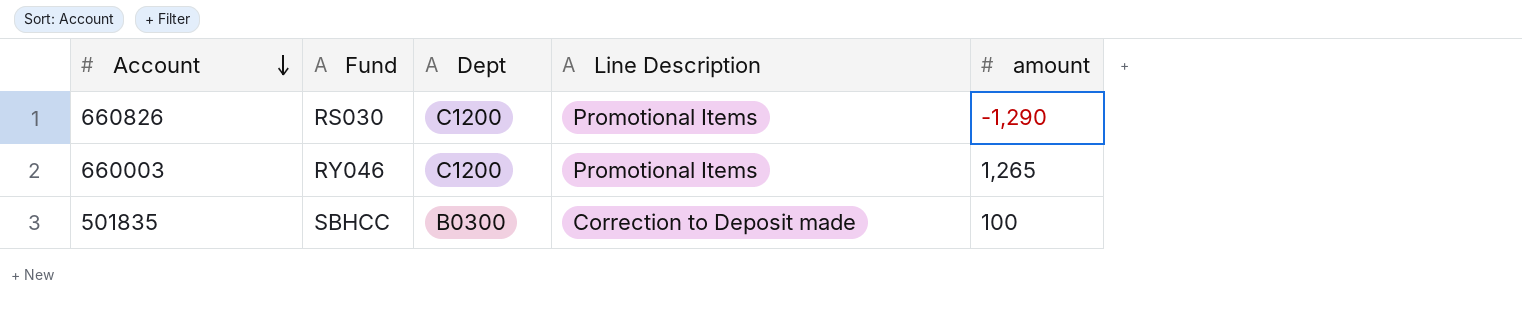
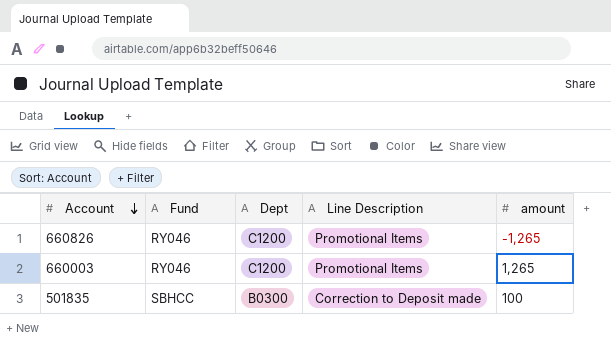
660826 | Fund: RS030 -> RY046
660826 | amount: -1,290 -> -1,265

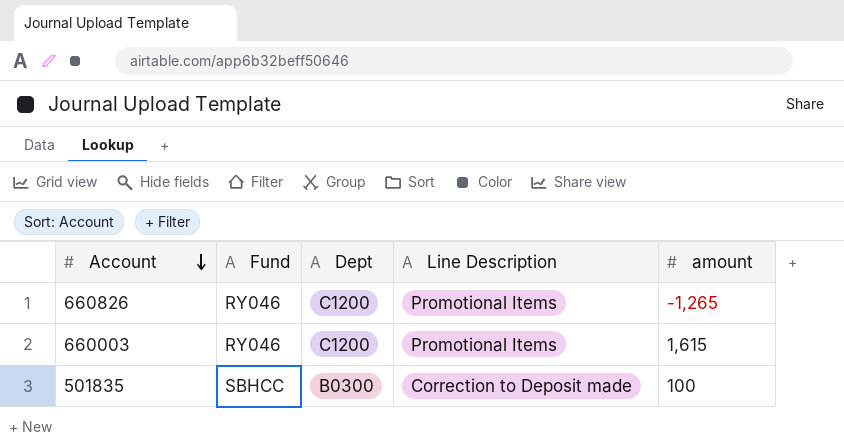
660003 | amount: 1,265 -> 1,615

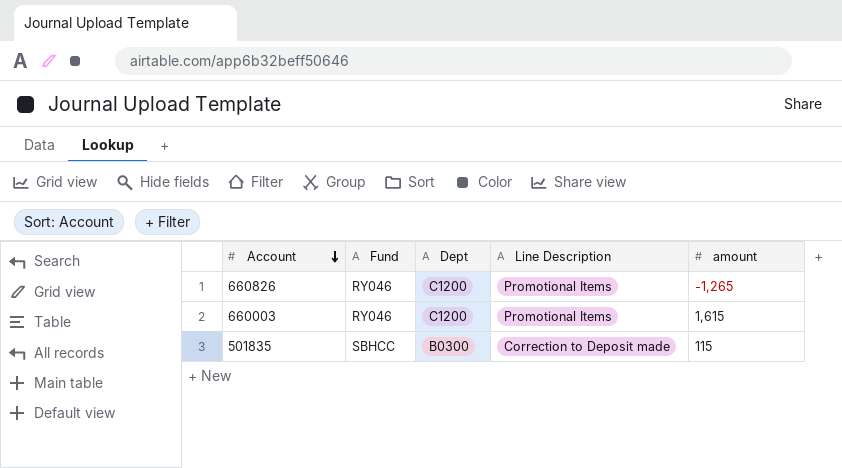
501835 | amount: 100 -> 115

